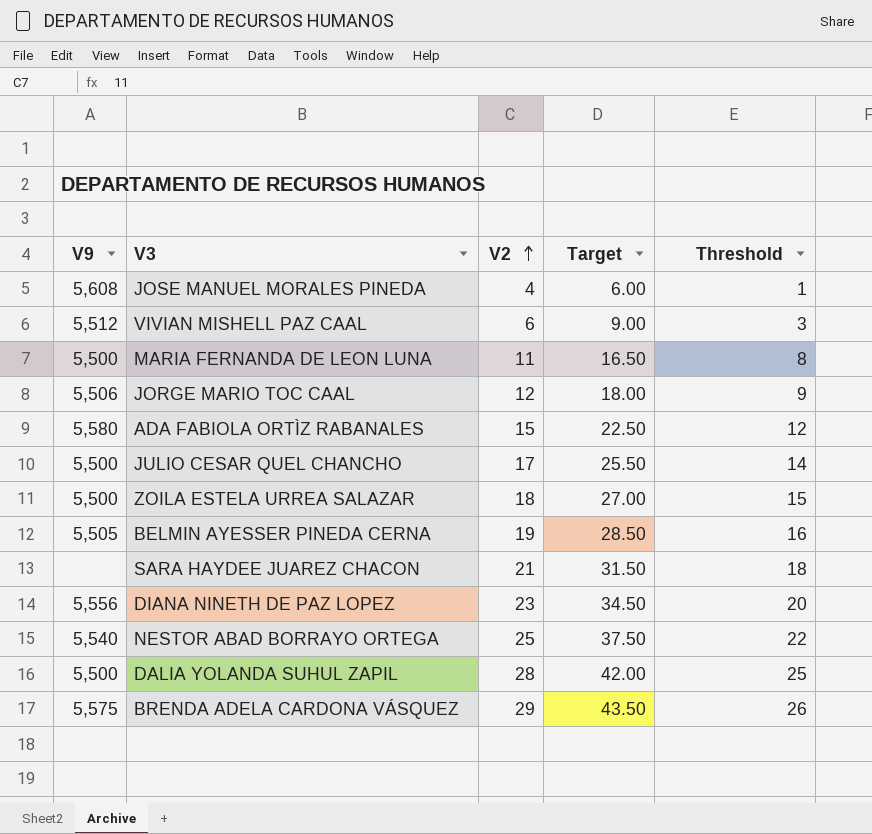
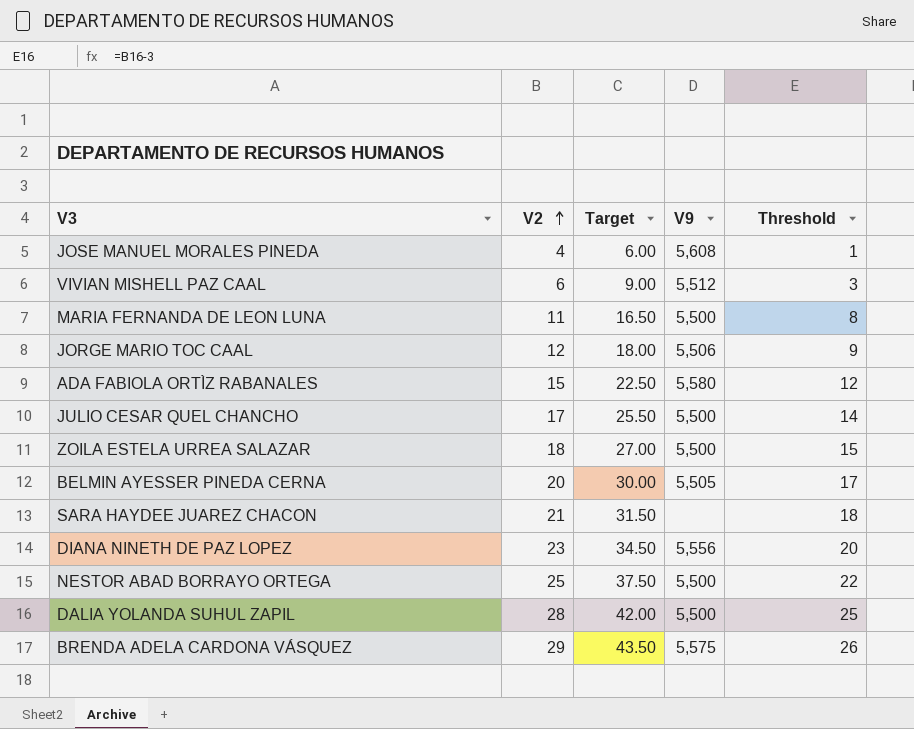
column V9 | position: 1 -> 4
BELMIN AYESSER PINEDA CERNA | V2: 19 -> 20
BELMIN AYESSER PINEDA CERNA | Target: 28.50 -> 30.00
BELMIN AYESSER PINEDA CERNA | Threshold: 16 -> 17
NESTOR ABAD BORRAYO ORTEGA | V9: 5,540 -> 5,500

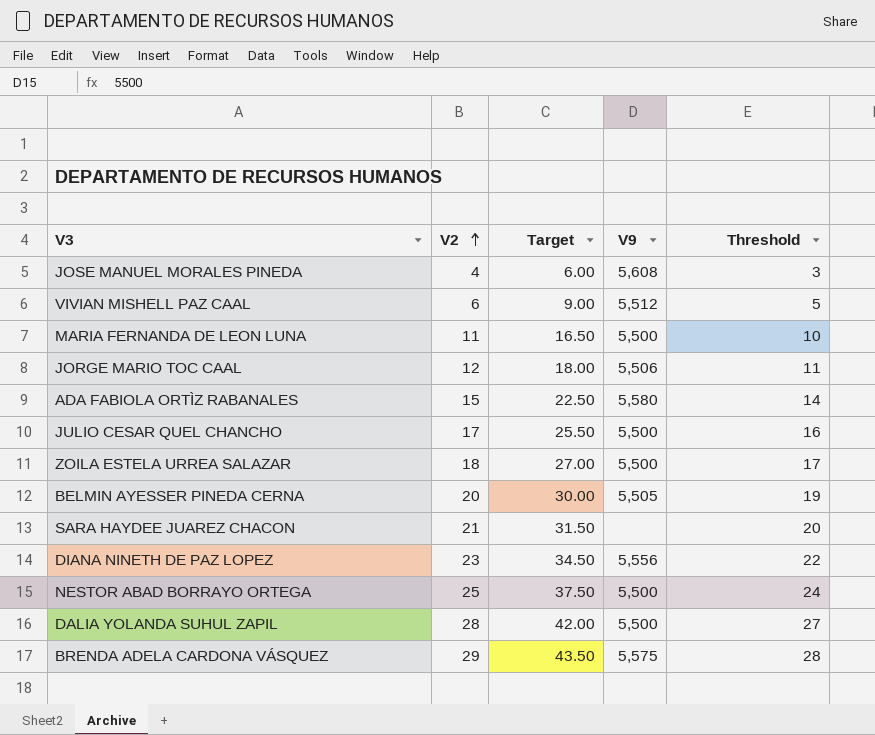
column Threshold | formula: [V2] - 3 -> [V2] - 1

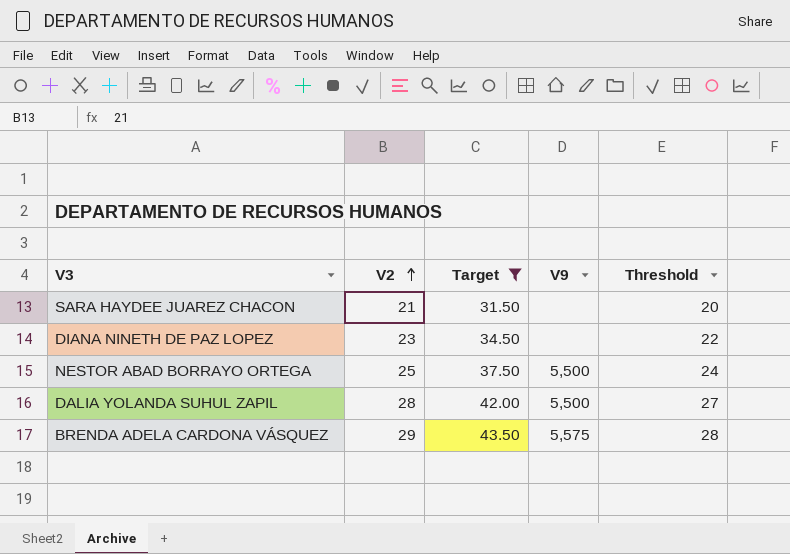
filter: none -> Target >= 31.50
DIANA NINETH DE PAZ LOPEZ | V9: 5,556 -> none

